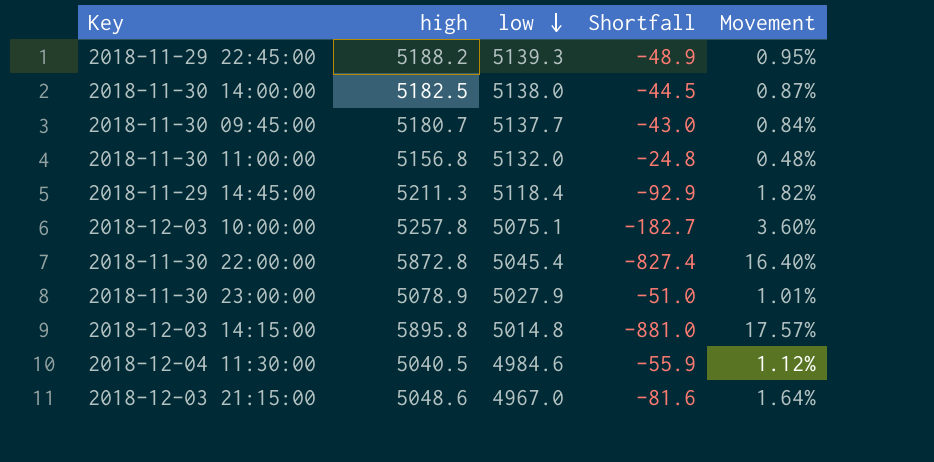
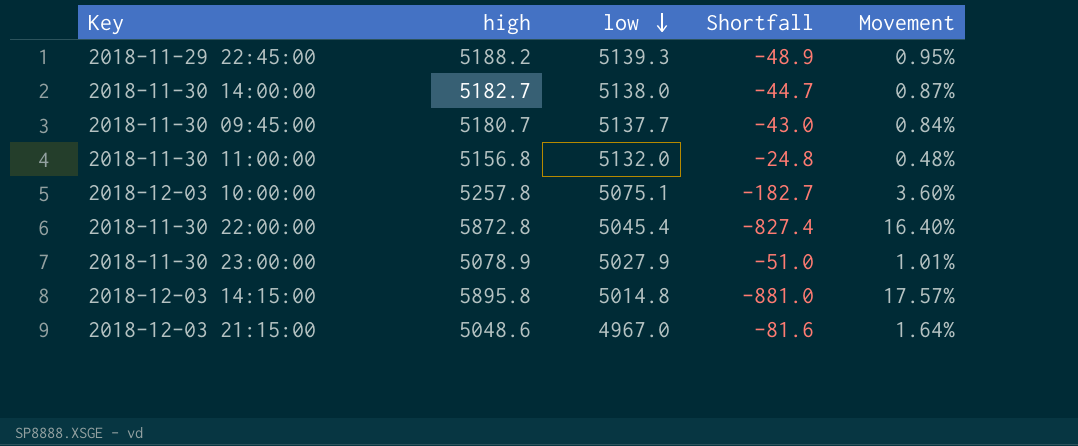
row 2018-11-29 14:45:00: 5211.3 | 5118.4 | -92.9 | 1.82% -> none
row 2018-12-04 11:30:00: 5040.5 | 4984.6 | -55.9 | 1.12% -> none
2018-11-30 14:00:00 | high: 5182.5 -> 5182.7
2018-11-30 14:00:00 | Shortfall: -44.5 -> -44.7

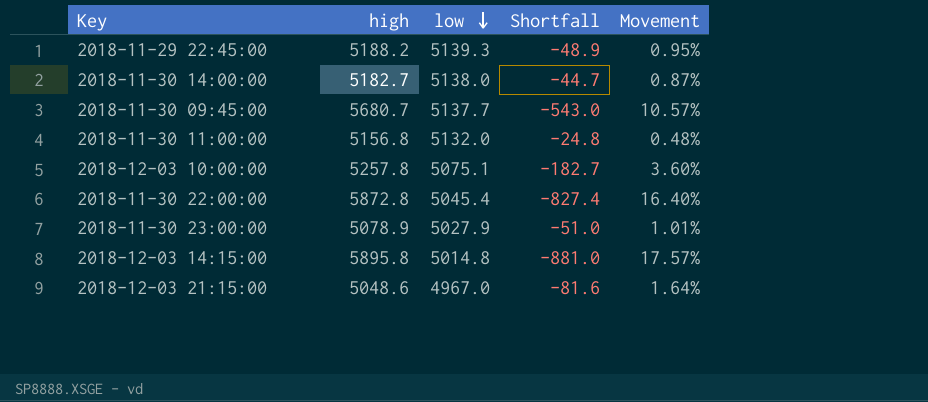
2018-11-30 09:45:00 | high: 5180.7 -> 5680.7
2018-11-30 09:45:00 | Shortfall: -43.0 -> -543.0
2018-11-30 09:45:00 | Movement: 0.84% -> 10.57%

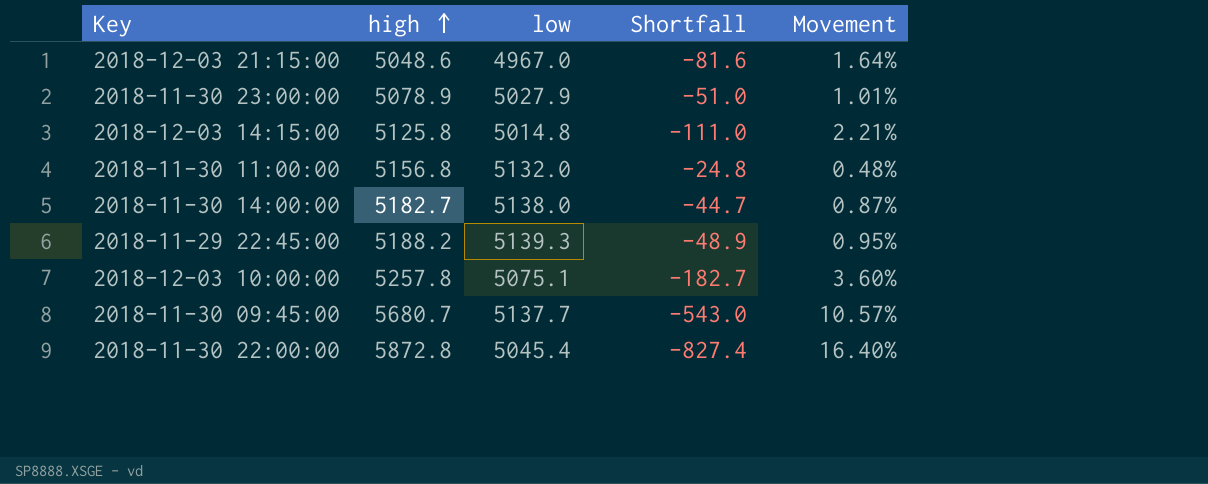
row order: low descending -> high ascending
2018-12-03 14:15:00 | high: 5895.8 -> 5125.8
2018-12-03 14:15:00 | Shortfall: -881.0 -> -111.0
2018-12-03 14:15:00 | Movement: 17.57% -> 2.21%

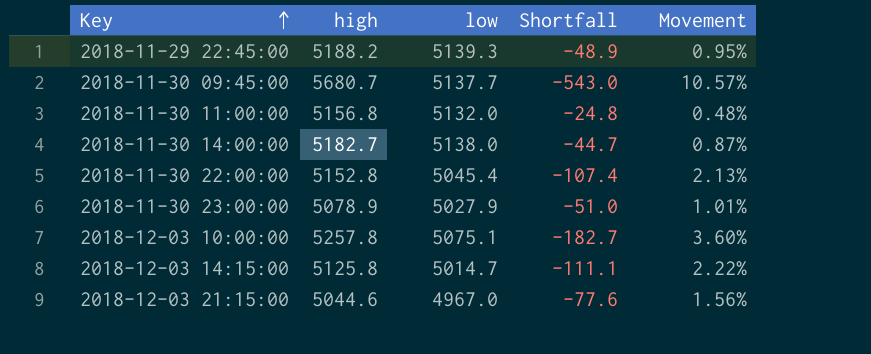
row order: high ascending -> Key ascending
2018-11-30 22:00:00 | high: 5872.8 -> 5152.8
2018-11-30 22:00:00 | Shortfall: -827.4 -> -107.4
2018-11-30 22:00:00 | Movement: 16.40% -> 2.13%
2018-12-03 14:15:00 | low: 5014.8 -> 5014.7
2018-12-03 14:15:00 | Shortfall: -111.0 -> -111.1
2018-12-03 14:15:00 | Movement: 2.21% -> 2.22%
2018-12-03 21:15:00 | high: 5048.6 -> 5044.6
2018-12-03 21:15:00 | Shortfall: -81.6 -> -77.6
2018-12-03 21:15:00 | Movement: 1.64% -> 1.56%

